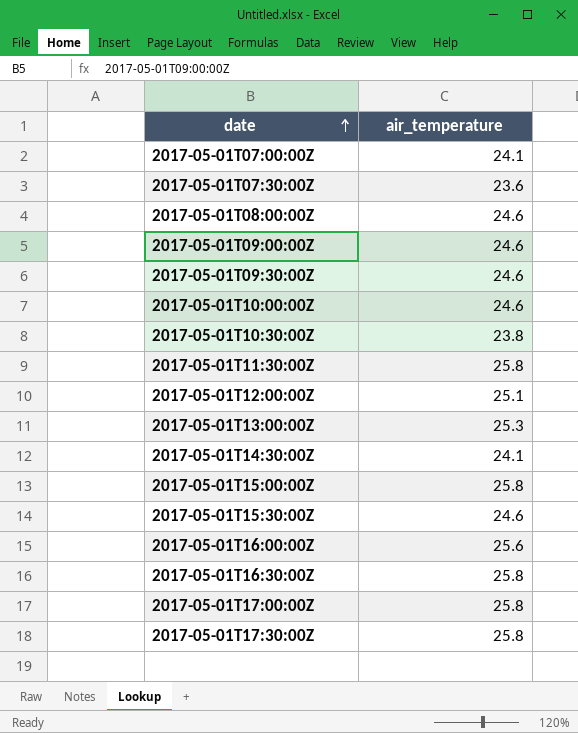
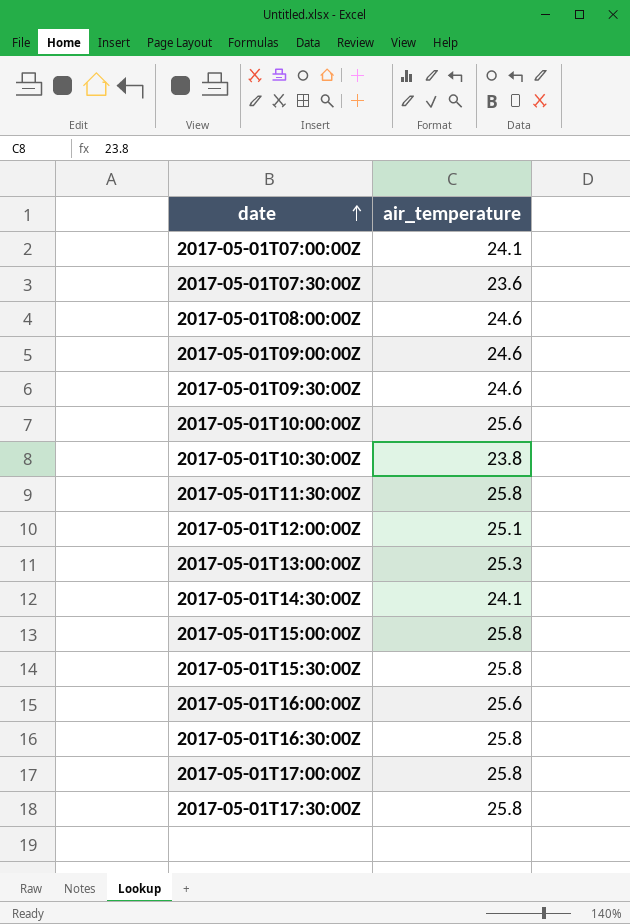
2017-05-01T10:00:00Z | air_temperature: 24.6 -> 25.6
2017-05-01T15:30:00Z | air_temperature: 24.6 -> 25.8

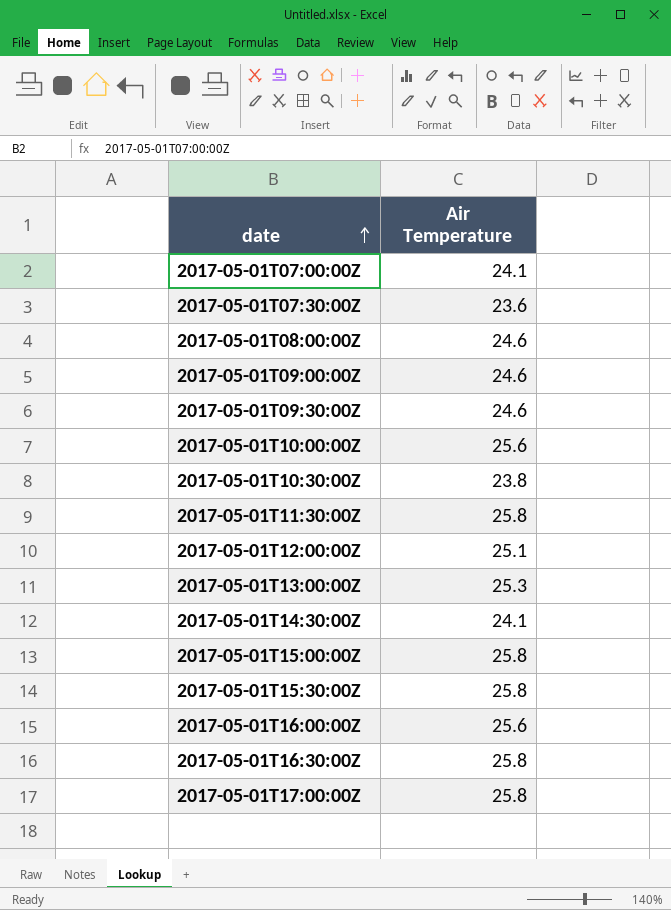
column name: air_temperature -> Air Temperature
row 2017-05-01T17:30:00Z: 25.8 -> none

